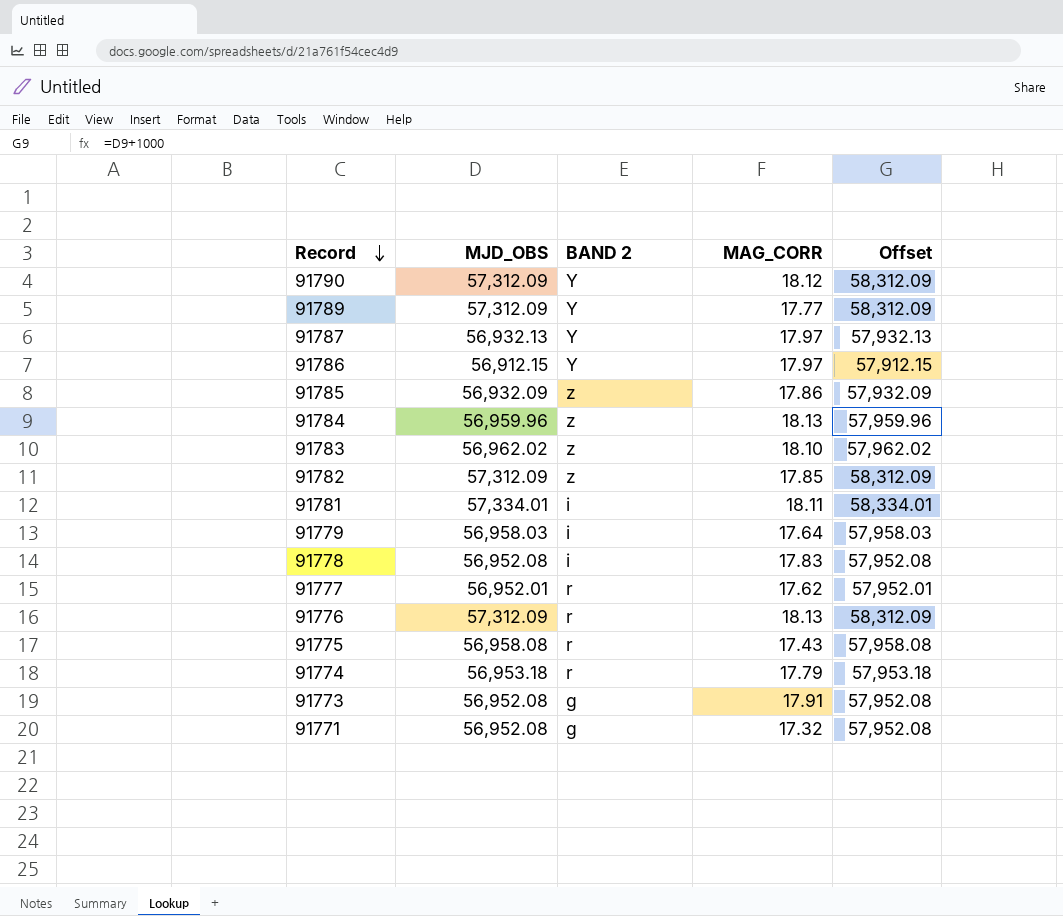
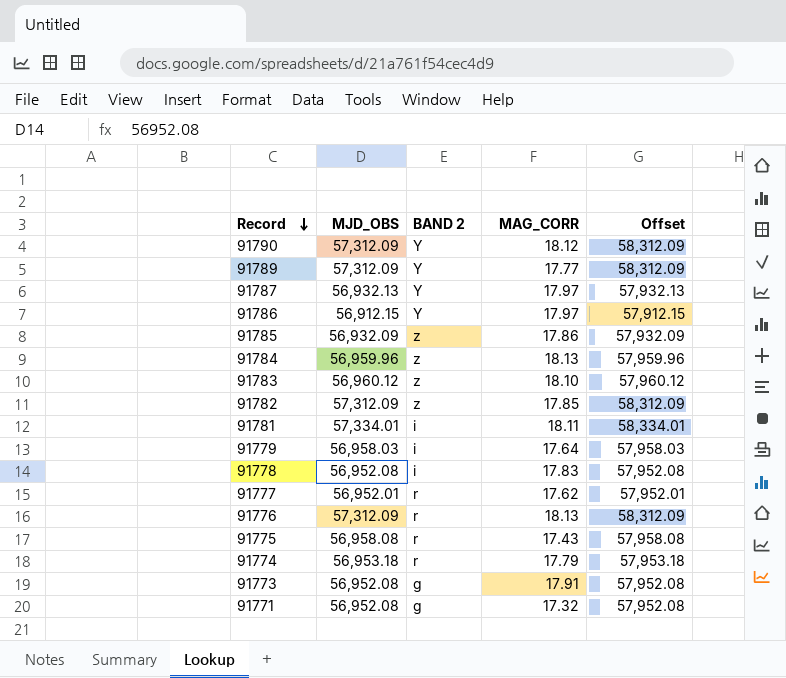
91783 | MJD_OBS: 56,962.02 -> 56,960.12
91783 | Offset: 57,962.02 -> 57,960.12

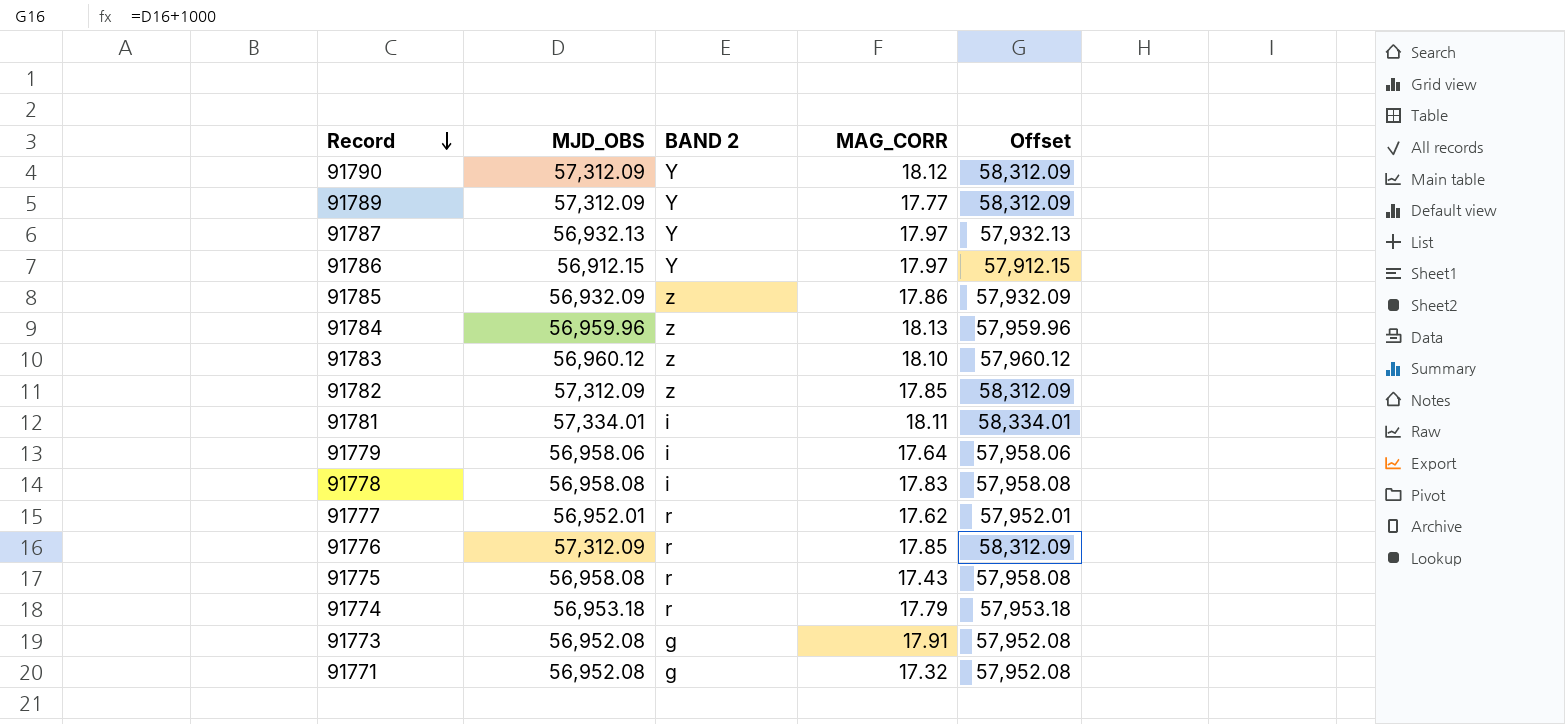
91779 | MJD_OBS: 56,958.03 -> 56,958.06
91779 | Offset: 57,958.03 -> 57,958.06
91778 | MJD_OBS: 56,952.08 -> 56,958.08
91778 | Offset: 57,952.08 -> 57,958.08
91776 | MAG_CORR: 18.13 -> 17.85

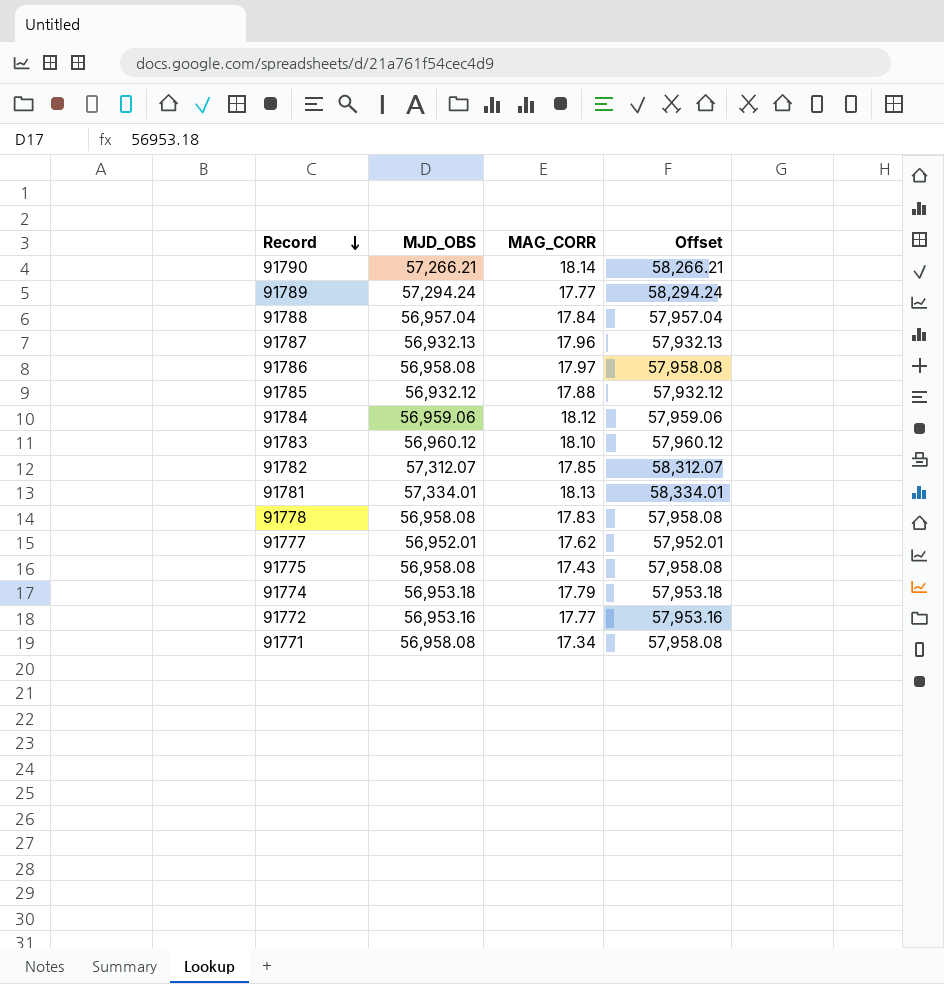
column BAND 2 | position: 3 -> none
row 91779: 56,958.06 | i | 17.64 | 57,958.06 -> none
row 91776: 57,312.09 | r | 17.85 | 58,312.09 -> none
row 91773: 56,952.08 | g | 17.91 | 57,952.08 -> none
91790 | MJD_OBS: 57,312.09 -> 57,266.21
91790 | MAG_CORR: 18.12 -> 18.14
91790 | Offset: 58,312.09 -> 58,266.21
91789 | MJD_OBS: 57,312.09 -> 57,294.24
91789 | Offset: 58,312.09 -> 58,294.24
row 91788: none -> 56,957.04 | 17.84 | 57,957.04
91787 | MAG_CORR: 17.97 -> 17.96
91786 | MJD_OBS: 56,912.15 -> 56,958.08
91786 | Offset: 57,912.15 -> 57,958.08
91785 | MJD_OBS: 56,932.09 -> 56,932.12
91785 | MAG_CORR: 17.86 -> 17.88
91785 | Offset: 57,932.09 -> 57,932.12
91784 | MJD_OBS: 56,959.96 -> 56,959.06
91784 | MAG_CORR: 18.13 -> 18.12
91784 | Offset: 57,959.96 -> 57,959.06
91782 | MJD_OBS: 57,312.09 -> 57,312.07
91782 | Offset: 58,312.09 -> 58,312.07
91781 | MAG_CORR: 18.11 -> 18.13
row 91772: none -> 56,953.16 | 17.77 | 57,953.16
91771 | MJD_OBS: 56,952.08 -> 56,958.08
91771 | MAG_CORR: 17.32 -> 17.34
91771 | Offset: 57,952.08 -> 57,958.08

